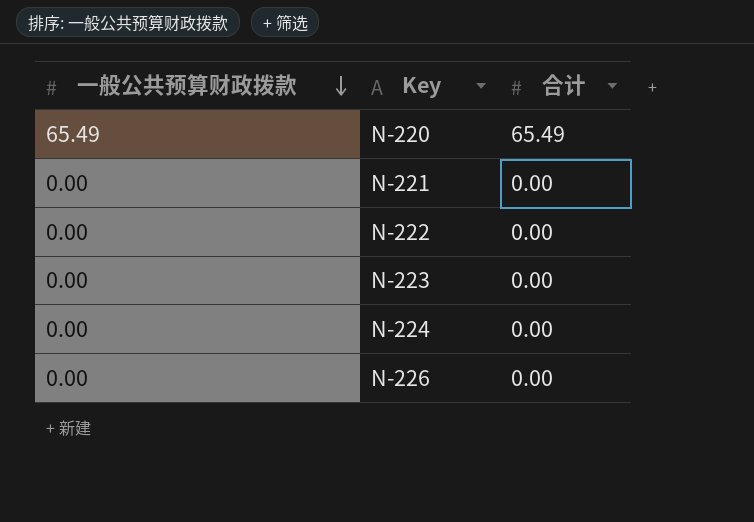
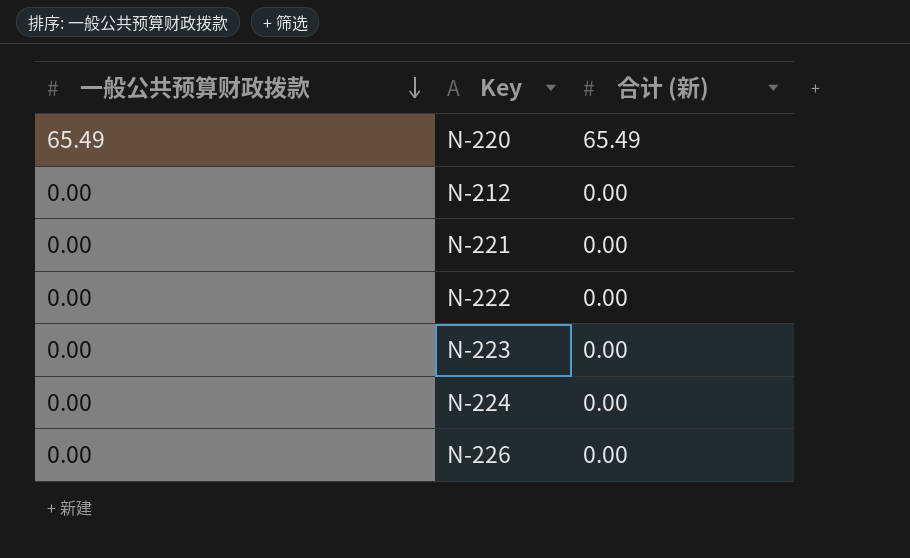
column name: 合计 -> 合计 (新)
row N-212: none -> 0.00 | 0.00

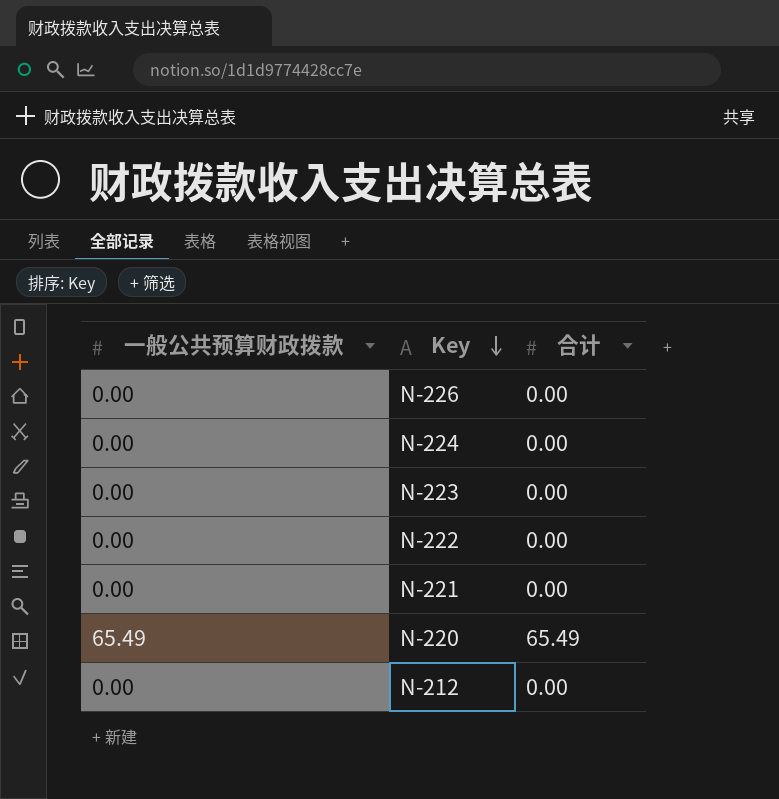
row order: 一般公共预算财政拨款 descending -> Key descending
column name: 合计 (新) -> 合计

